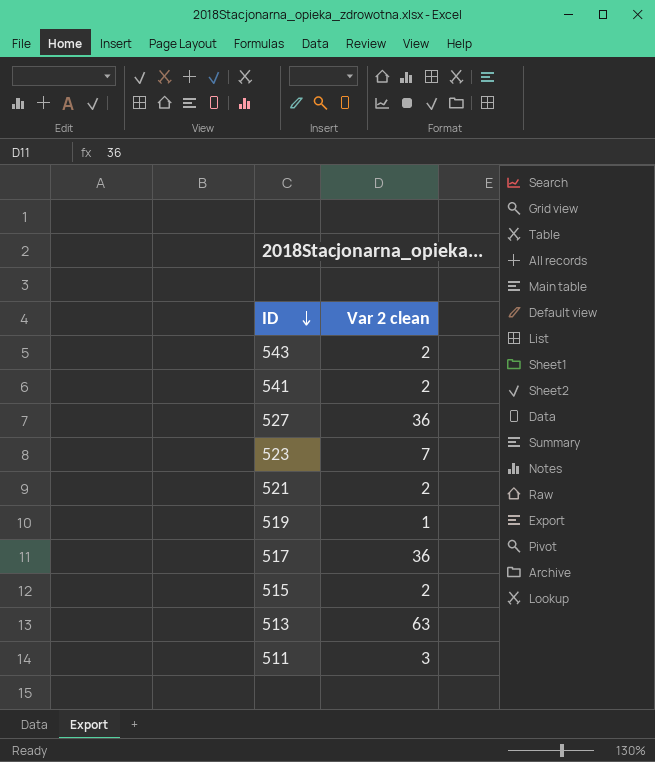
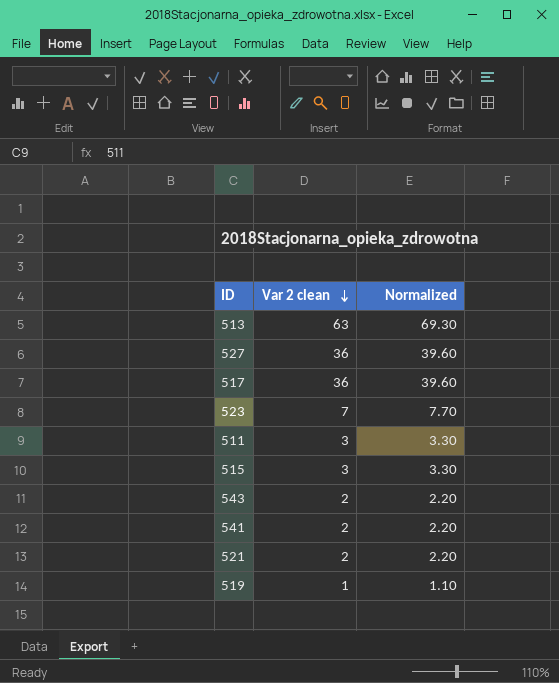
row order: ID descending -> Var 2 clean descending
column Normalized | formula: none -> [Var 2 clean] * 1.1
515 | Var 2 clean: 2 -> 3

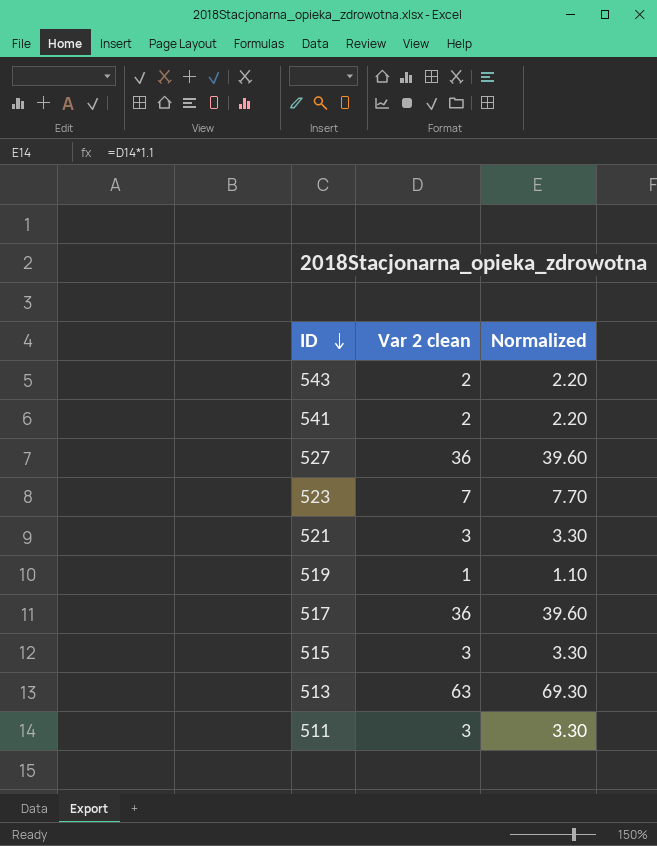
row order: Var 2 clean descending -> ID descending
521 | Var 2 clean: 2 -> 3
521 | Normalized: 2.20 -> 3.30

